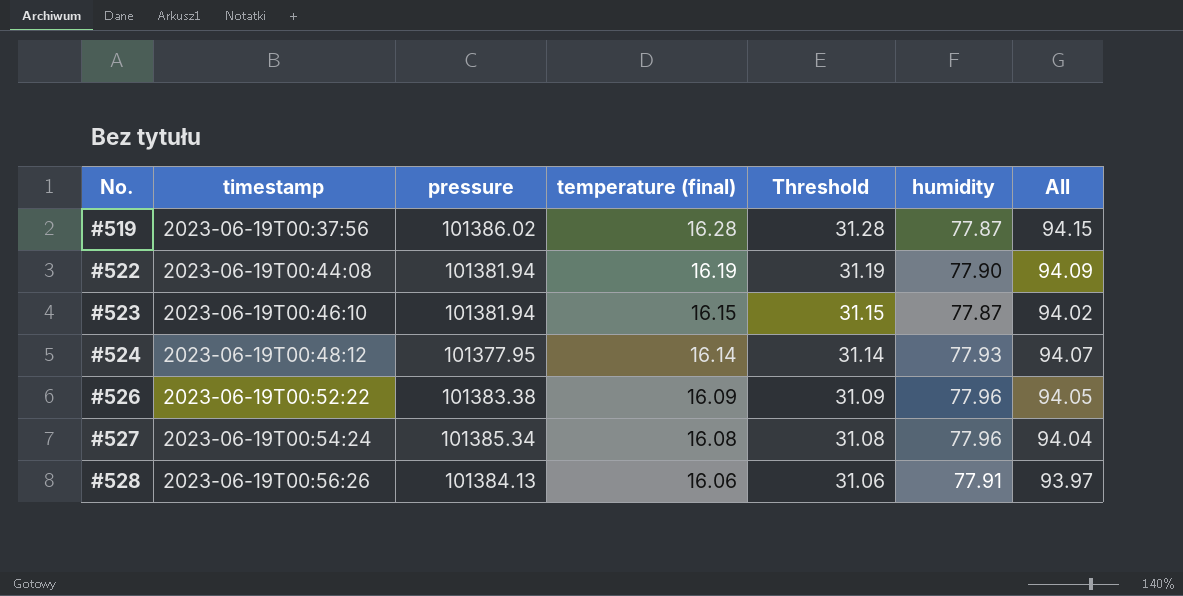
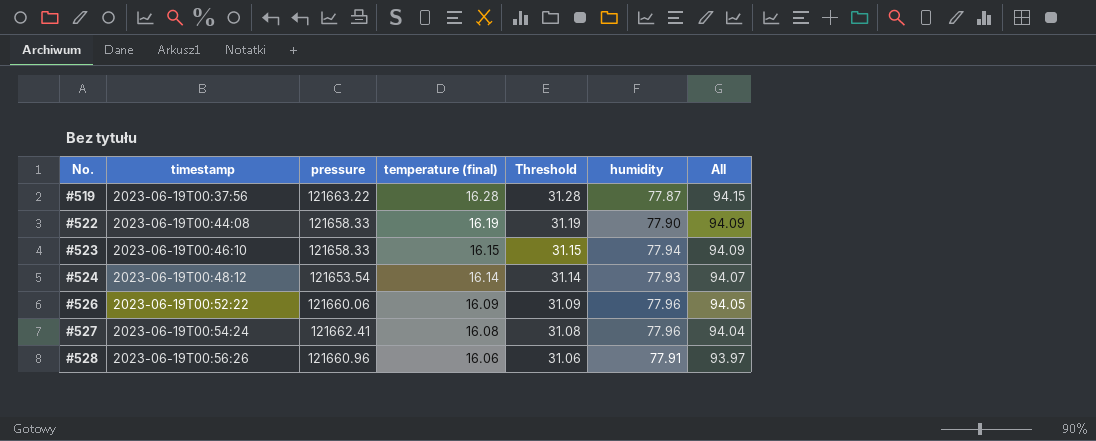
#519 | pressure: 101386.02 -> 121663.22
#522 | pressure: 101381.94 -> 121658.33
#523 | pressure: 101381.94 -> 121658.33
#523 | humidity: 77.87 -> 77.94
#523 | All: 94.02 -> 94.09
#524 | pressure: 101377.95 -> 121653.54
#526 | pressure: 101383.38 -> 121660.06
#527 | pressure: 101385.34 -> 121662.41
#528 | pressure: 101384.13 -> 121660.96

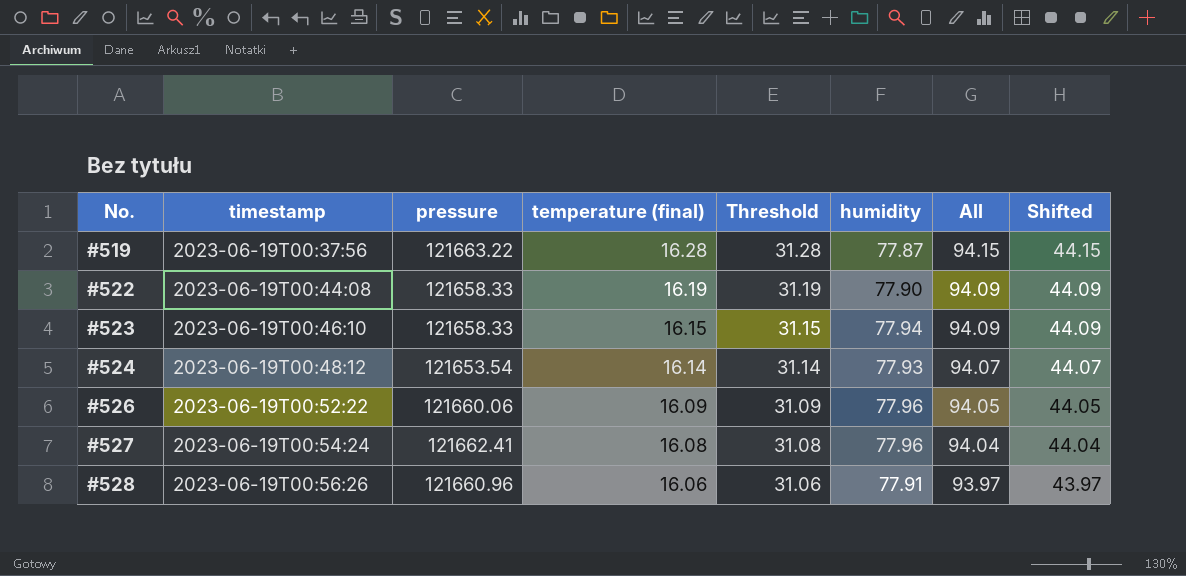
column Shifted | formula: none -> [All] - 50

